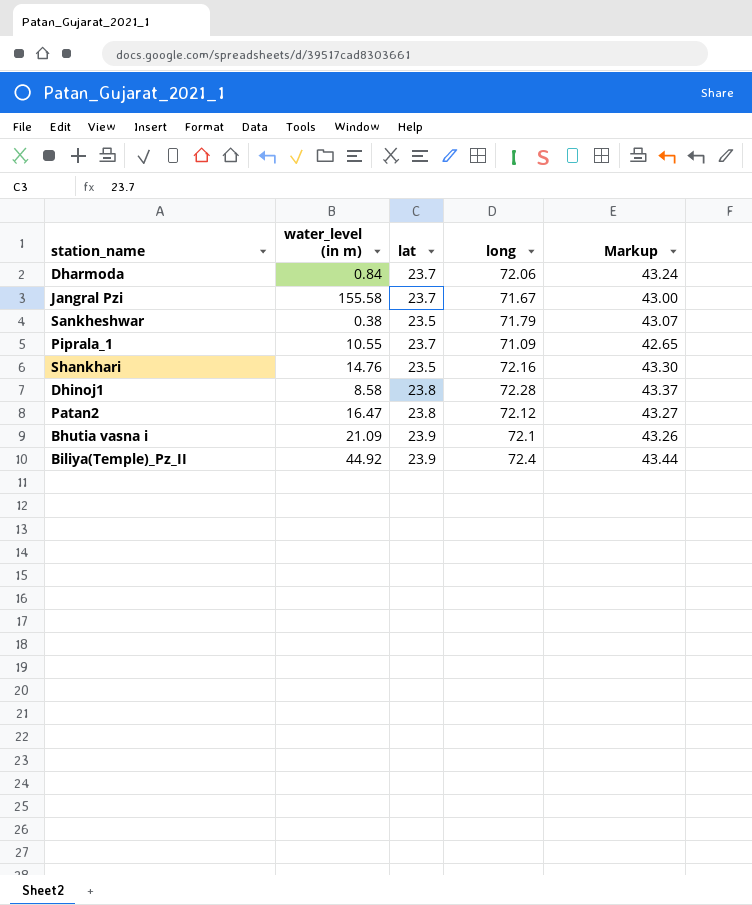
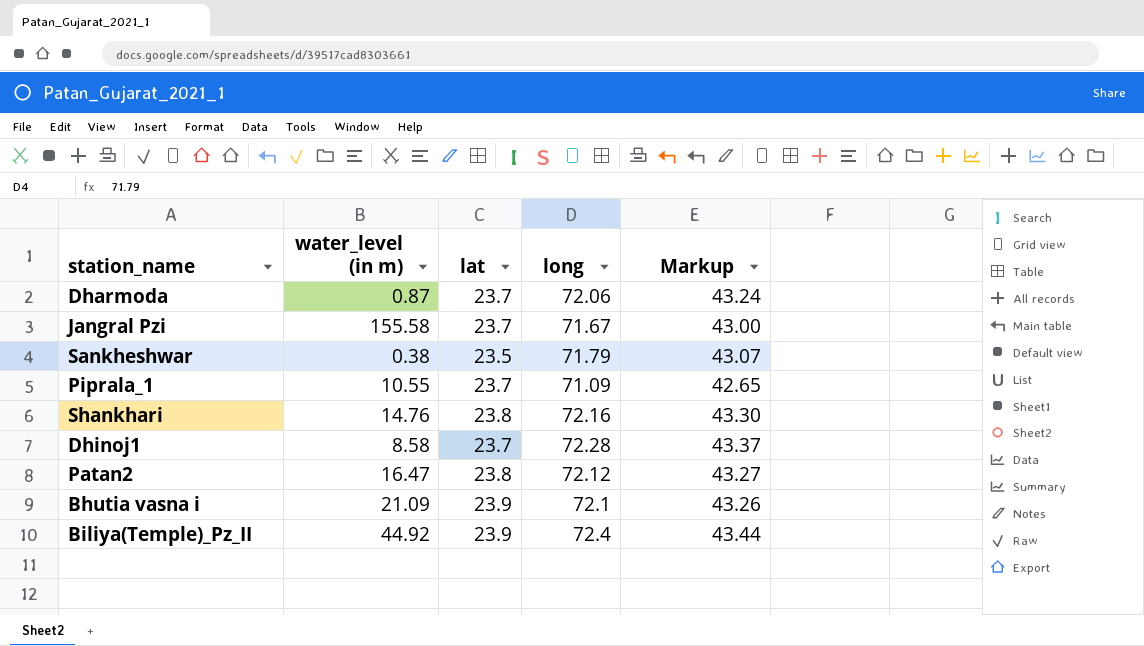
Dharmoda | water_level (in m): 0.84 -> 0.87
Shankhari | lat: 23.5 -> 23.8
Dhinoj1 | lat: 23.8 -> 23.7

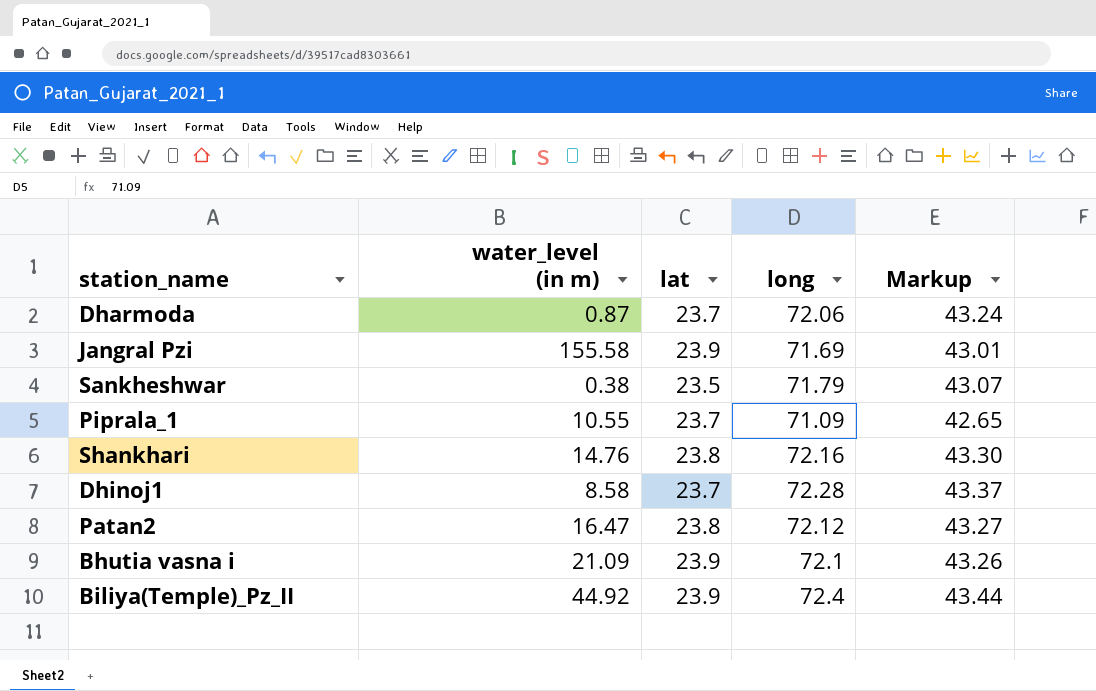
Jangral Pzi | lat: 23.7 -> 23.9
Jangral Pzi | long: 71.67 -> 71.69
Jangral Pzi | Markup: 43.00 -> 43.01

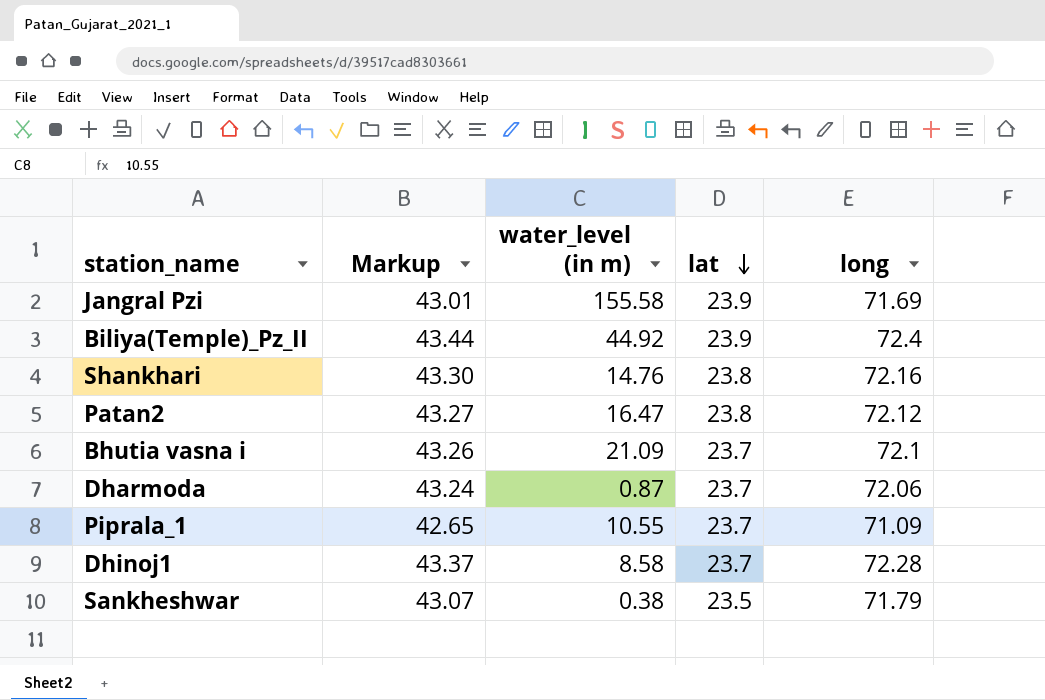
row order: none -> lat descending
column Markup | position: 5 -> 2
Bhutia vasna i | lat: 23.9 -> 23.7

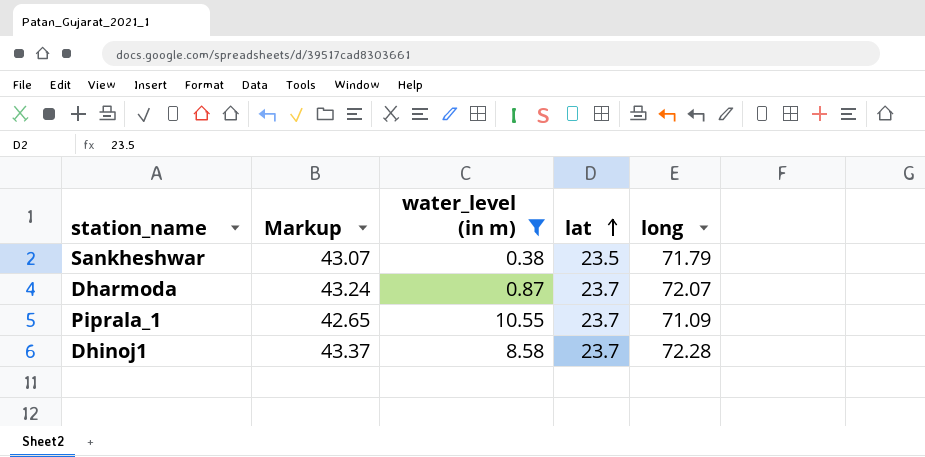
filter: none -> water_level (in m) <= 10.55
row order: lat descending -> lat ascending
Dharmoda | long: 72.06 -> 72.07

